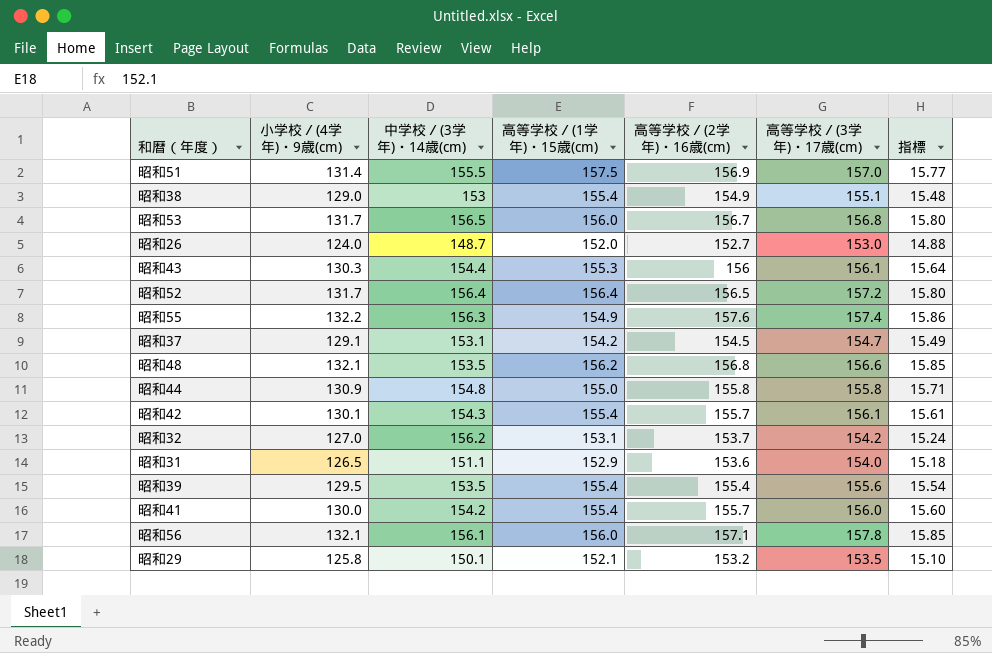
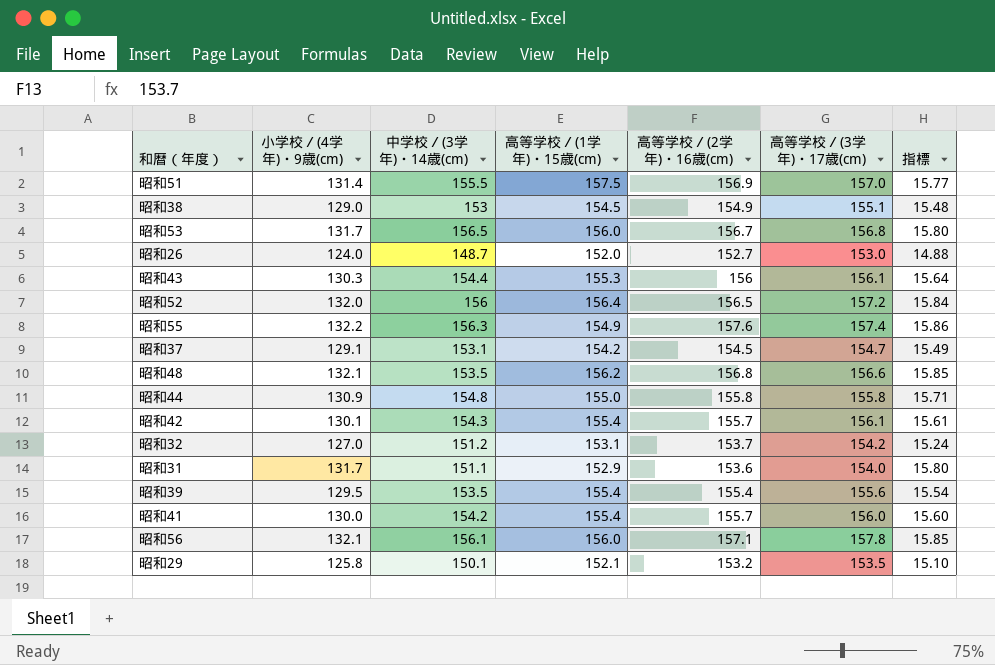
昭和38 | 高等学校／(1学年)・15歳(cm): 155.4 -> 154.5
昭和52 | 小学校／(4学年)・9歳(cm): 131.7 -> 132.0
昭和52 | 中学校／(3学年)・14歳(cm): 156.4 -> 156
昭和52 | 指標: 15.80 -> 15.84
昭和32 | 中学校／(3学年)・14歳(cm): 156.2 -> 151.2
昭和31 | 小学校／(4学年)・9歳(cm): 126.5 -> 131.7
昭和31 | 指標: 15.18 -> 15.80

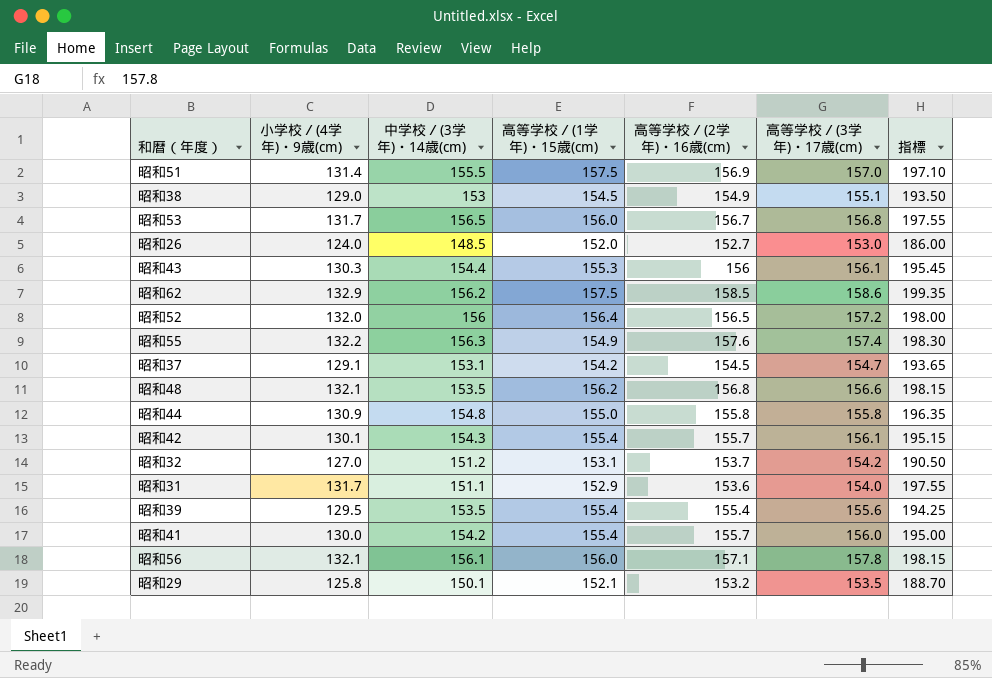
column 指標 | formula: [小学校／(4学年)・9歳(cm)] * 0.12 -> [小学校／(4学年)・9歳(cm)] * 1.5
昭和26 | 中学校／(3学年)・14歳(cm): 148.7 -> 148.5
row 昭和62: none -> 132.9 | 156.2 | 157.5 | 158.5 | 158.6 | 199.35

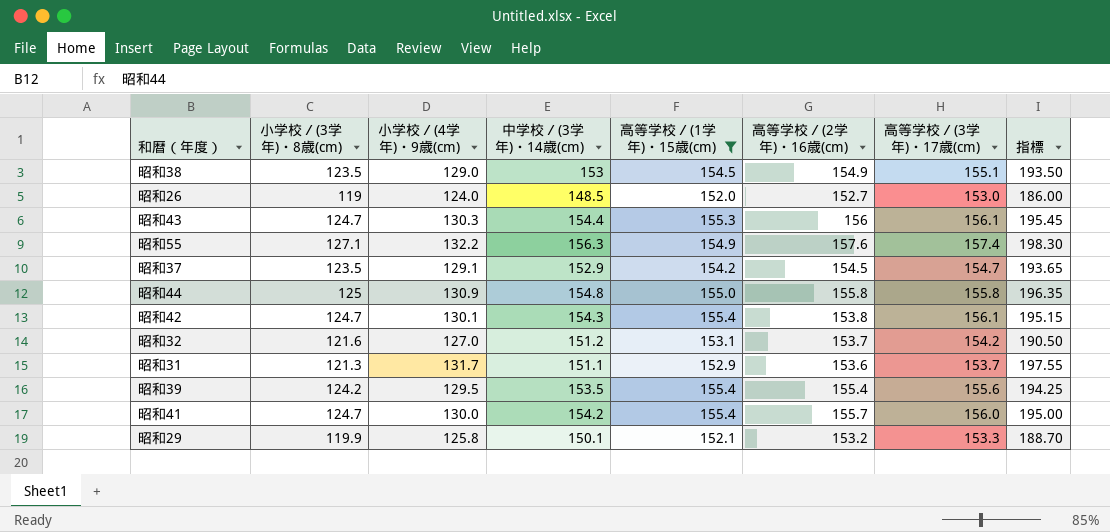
filter: none -> 高等学校／(1学年)・15歳(cm) <= 155.4
column 小学校／(3学年)・8歳(cm) | position: none -> 2
昭和37 | 中学校／(3学年)・14歳(cm): 153.1 -> 152.9
昭和42 | 高等学校／(2学年)・16歳(cm): 155.7 -> 153.8
昭和31 | 高等学校／(3学年)・17歳(cm): 154.0 -> 153.7
昭和29 | 高等学校／(3学年)・17歳(cm): 153.5 -> 153.3

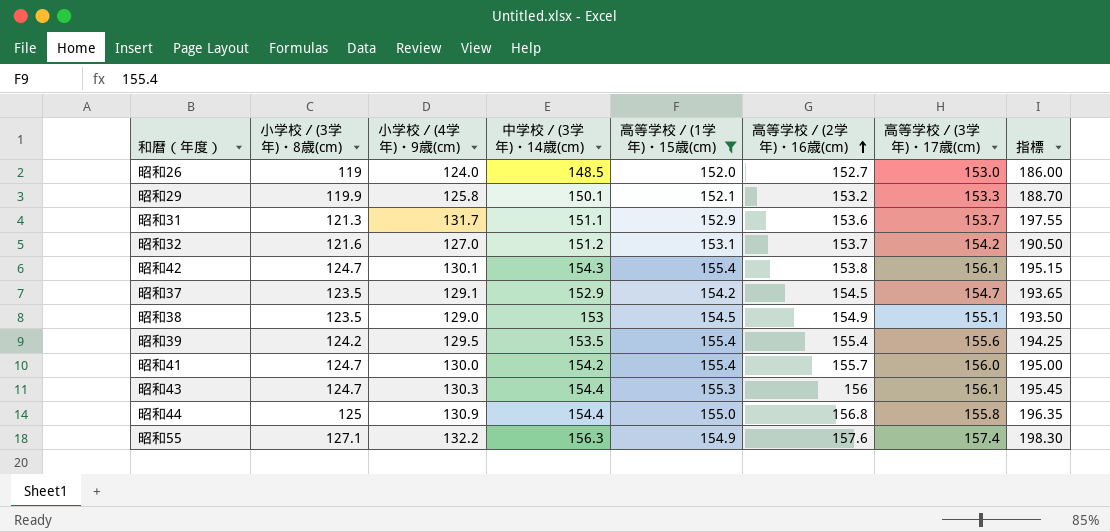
row order: none -> 高等学校／(2学年)・16歳(cm) ascending
昭和44 | 中学校／(3学年)・14歳(cm): 154.8 -> 154.4
昭和44 | 高等学校／(2学年)・16歳(cm): 155.8 -> 156.8

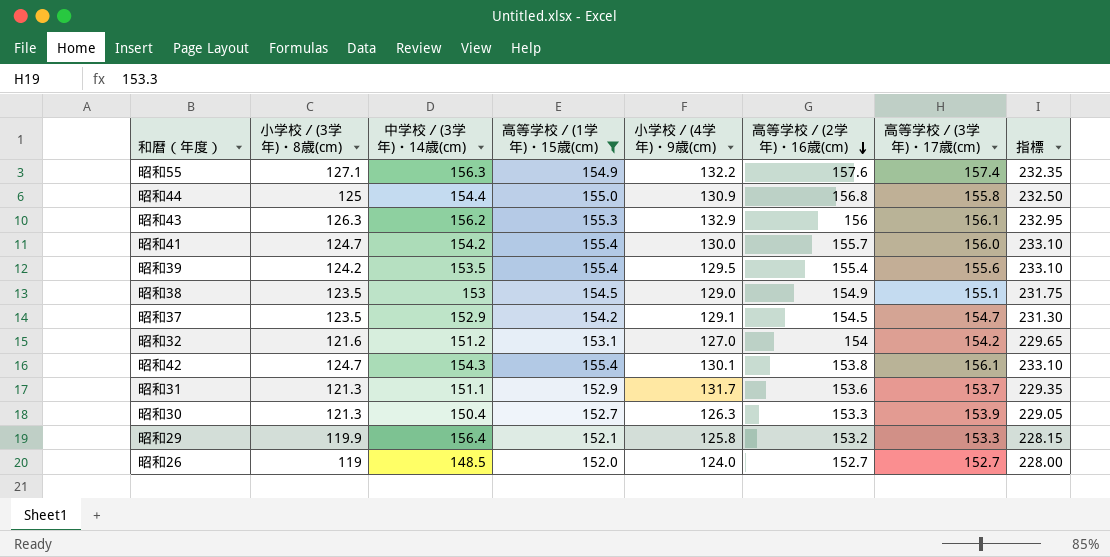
row order: 高等学校／(2学年)・16歳(cm) ascending -> 高等学校／(2学年)・16歳(cm) descending
column 小学校／(4学年)・9歳(cm) | position: 3 -> 5
column 指標 | formula: [小学校／(4学年)・9歳(cm)] * 1.5 -> [高等学校／(1学年)・15歳(cm)] * 1.5
昭和43 | 小学校／(3学年)・8歳(cm): 124.7 -> 126.3
昭和43 | 中学校／(3学年)・14歳(cm): 154.4 -> 156.2
昭和43 | 小学校／(4学年)・9歳(cm): 130.3 -> 132.9
昭和32 | 高等学校／(2学年)・16歳(cm): 153.7 -> 154
row 昭和30: none -> 121.3 | 150.4 | 152.7 | 126.3 | 153.3 | 153.9 | 229.05
昭和29 | 中学校／(3学年)・14歳(cm): 150.1 -> 156.4
昭和26 | 高等学校／(3学年)・17歳(cm): 153.0 -> 152.7

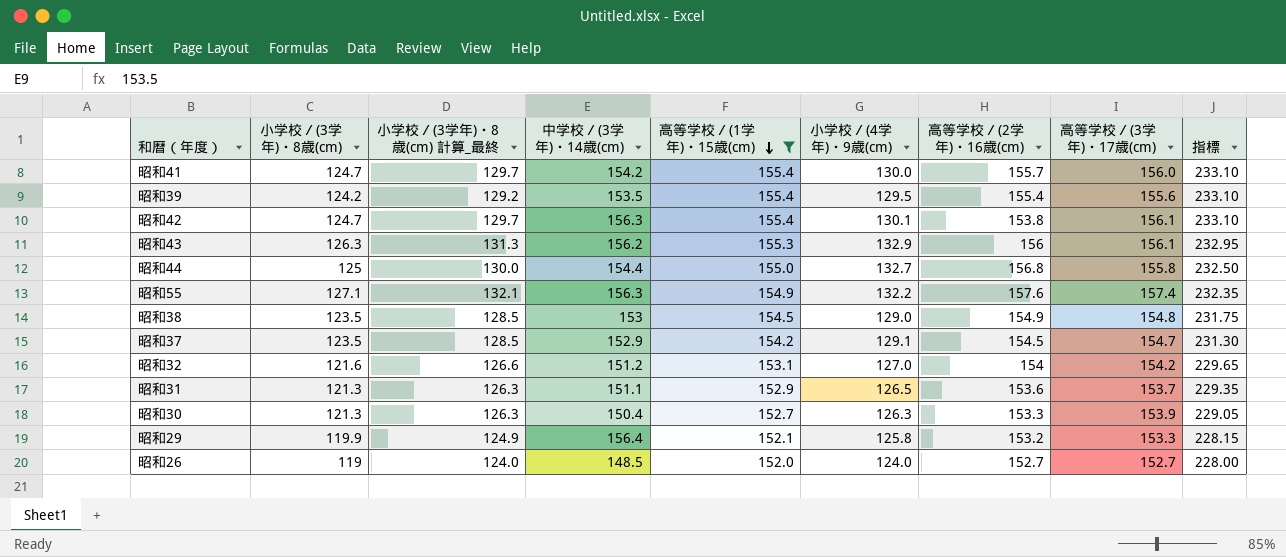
row order: 高等学校／(2学年)・16歳(cm) descending -> 高等学校／(1学年)・15歳(cm) descending
column 小学校／(3学年)・8歳(cm) 計算_最終 | formula: none -> [小学校／(3学年)・8歳(cm)] + 5
昭和42 | 中学校／(3学年)・14歳(cm): 154.3 -> 156.3
昭和44 | 小学校／(4学年)・9歳(cm): 130.9 -> 132.7
昭和38 | 高等学校／(3学年)・17歳(cm): 155.1 -> 154.8
昭和31 | 小学校／(4学年)・9歳(cm): 131.7 -> 126.5

